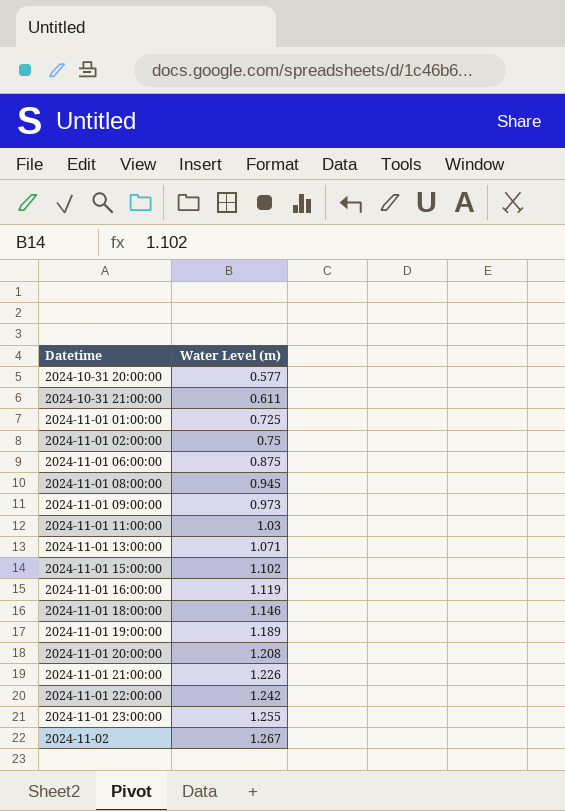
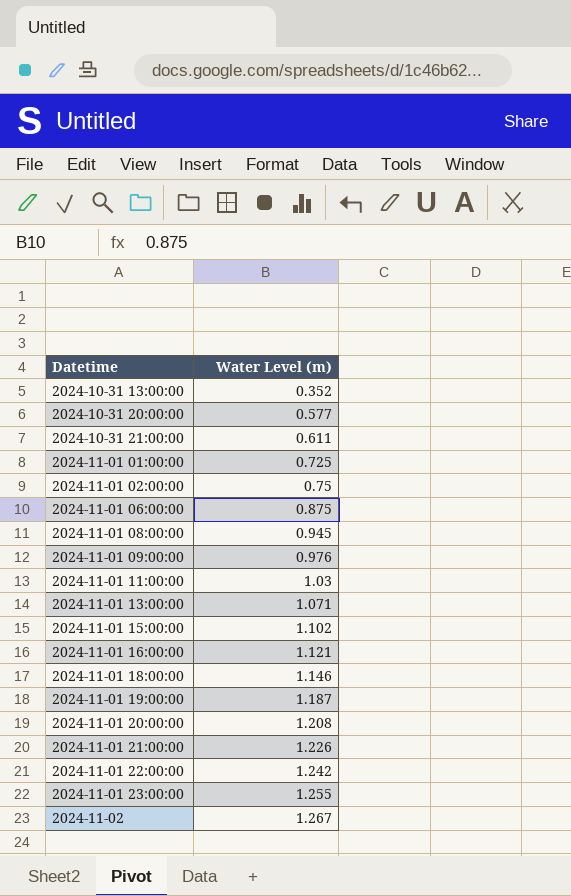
row 2024-10-31 13:00:00: none -> 0.352
2024-11-01 09:00:00 | Water Level (m): 0.973 -> 0.976
2024-11-01 16:00:00 | Water Level (m): 1.119 -> 1.121
2024-11-01 19:00:00 | Water Level (m): 1.189 -> 1.187

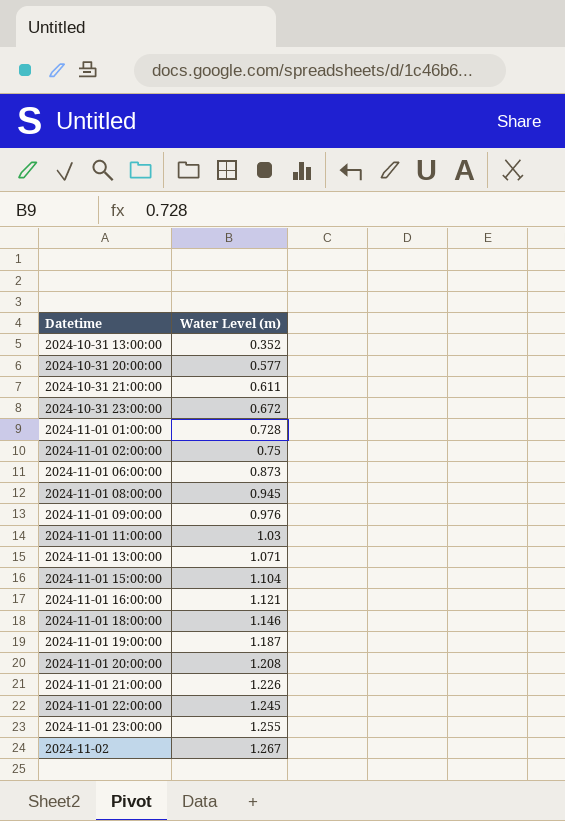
row 2024-10-31 23:00:00: none -> 0.672
2024-11-01 01:00:00 | Water Level (m): 0.725 -> 0.728
2024-11-01 06:00:00 | Water Level (m): 0.875 -> 0.873
2024-11-01 15:00:00 | Water Level (m): 1.102 -> 1.104
2024-11-01 22:00:00 | Water Level (m): 1.242 -> 1.245

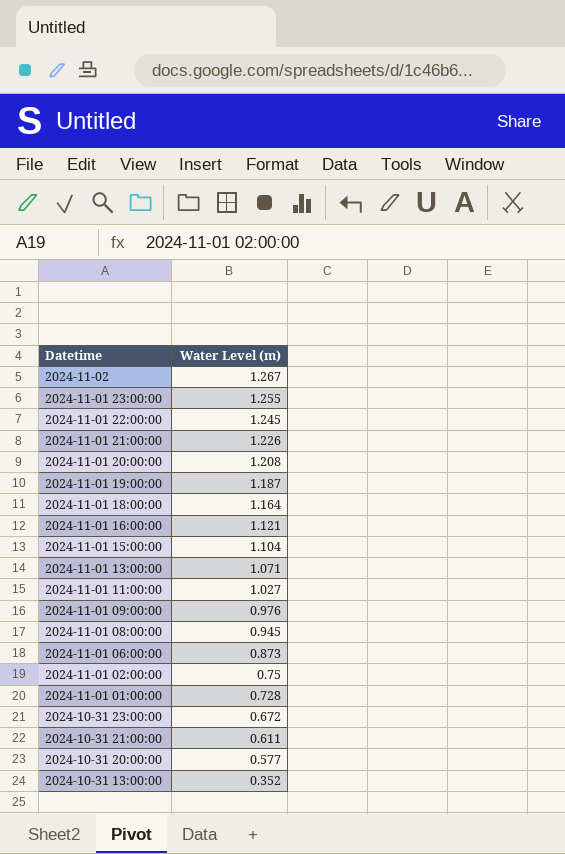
row order: Datetime ascending -> Datetime descending
2024-11-01 18:00:00 | Water Level (m): 1.146 -> 1.164
2024-11-01 11:00:00 | Water Level (m): 1.03 -> 1.027

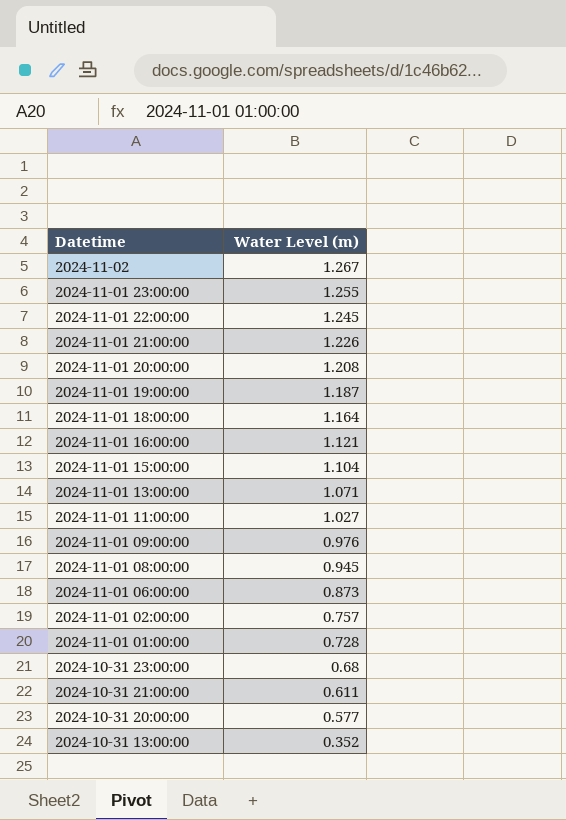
2024-11-01 02:00:00 | Water Level (m): 0.75 -> 0.757
2024-10-31 23:00:00 | Water Level (m): 0.672 -> 0.68

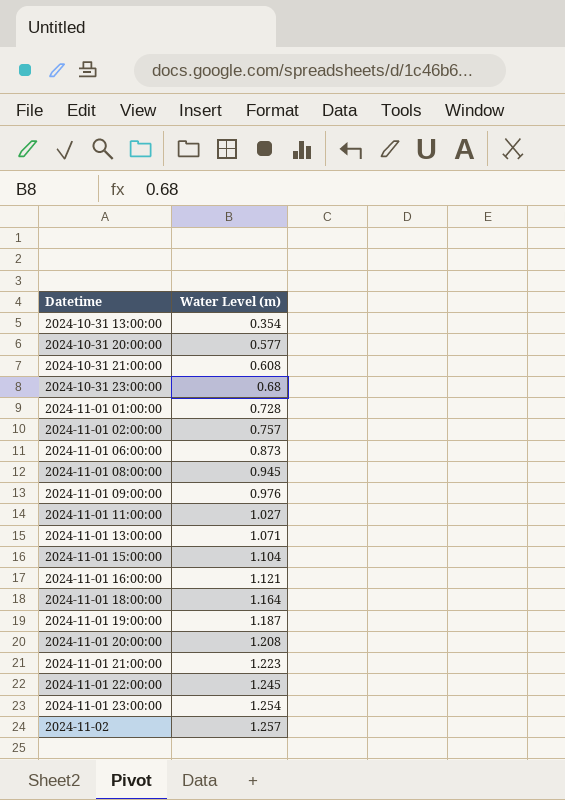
row order: Datetime descending -> Datetime ascending
2024-10-31 13:00:00 | Water Level (m): 0.352 -> 0.354
2024-10-31 21:00:00 | Water Level (m): 0.611 -> 0.608
2024-11-01 21:00:00 | Water Level (m): 1.226 -> 1.223
2024-11-01 23:00:00 | Water Level (m): 1.255 -> 1.254
2024-11-02 | Water Level (m): 1.267 -> 1.257

